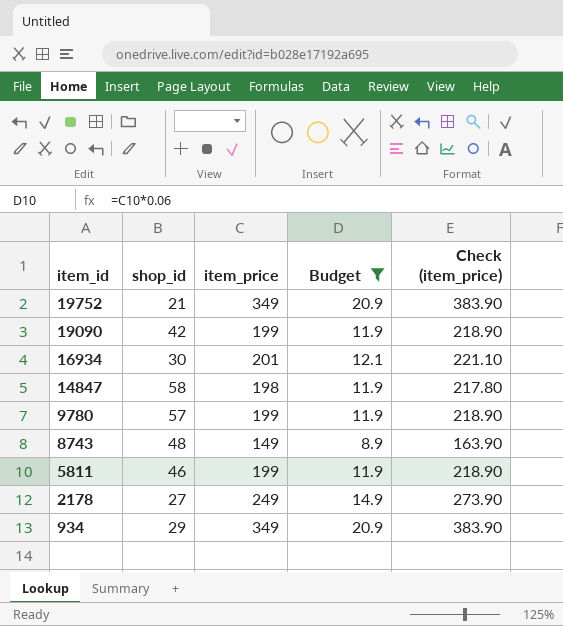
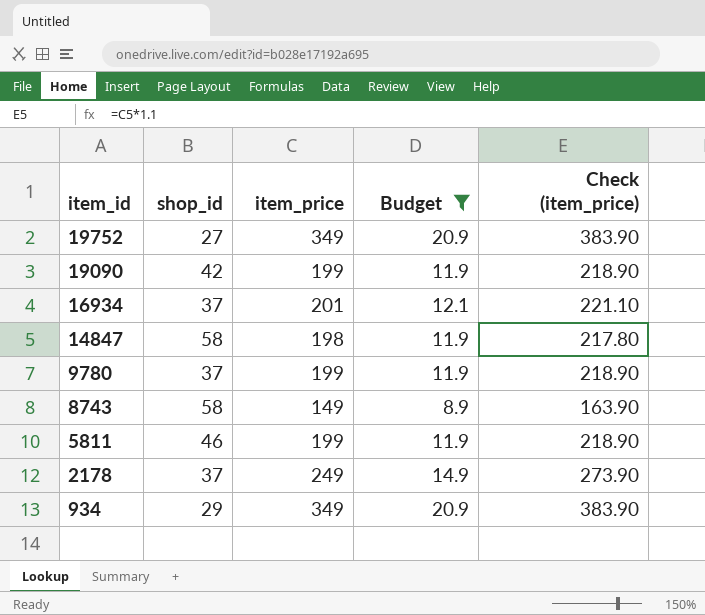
19752 | shop_id: 21 -> 27
16934 | shop_id: 30 -> 37
9780 | shop_id: 57 -> 37
8743 | shop_id: 48 -> 58
2178 | shop_id: 27 -> 37

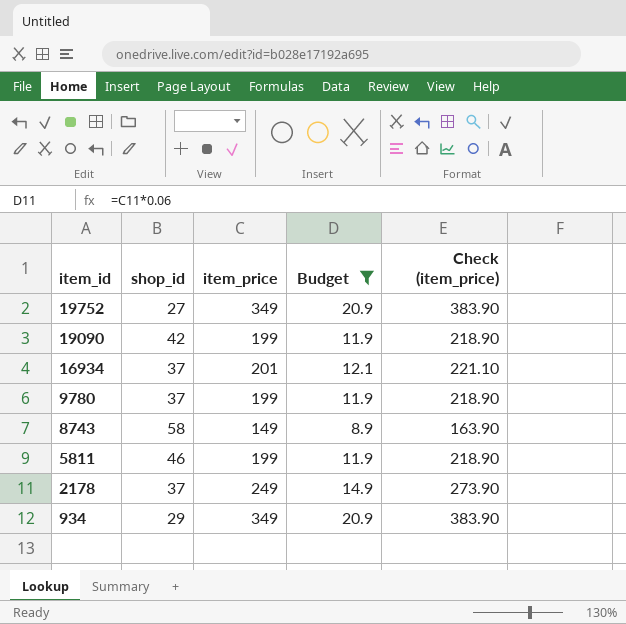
row 14847: 58 | 198 | 11.9 | 217.80 -> none

